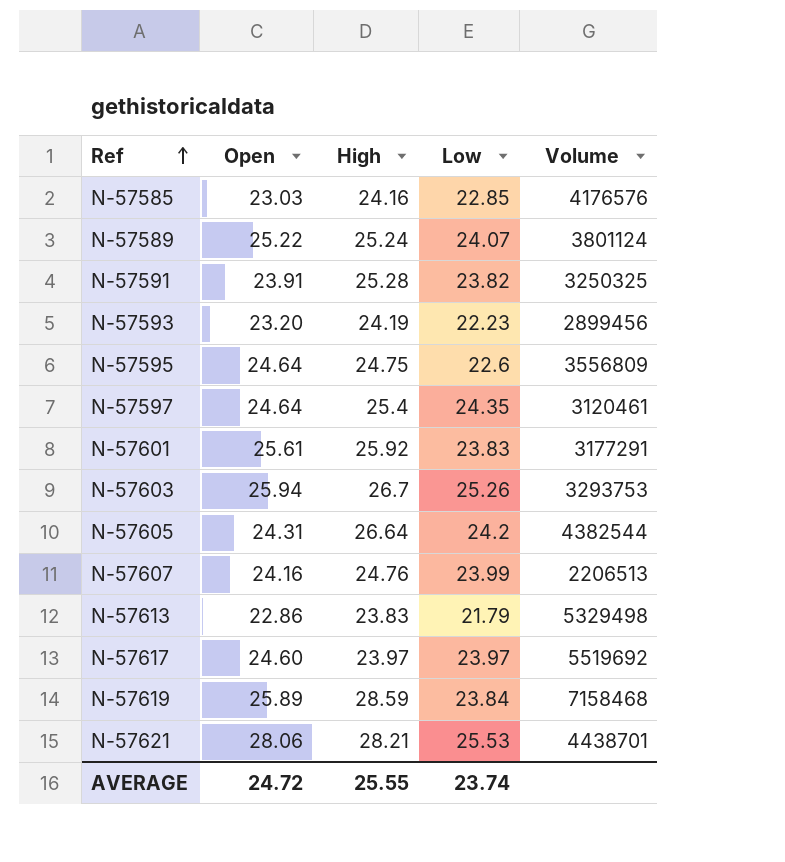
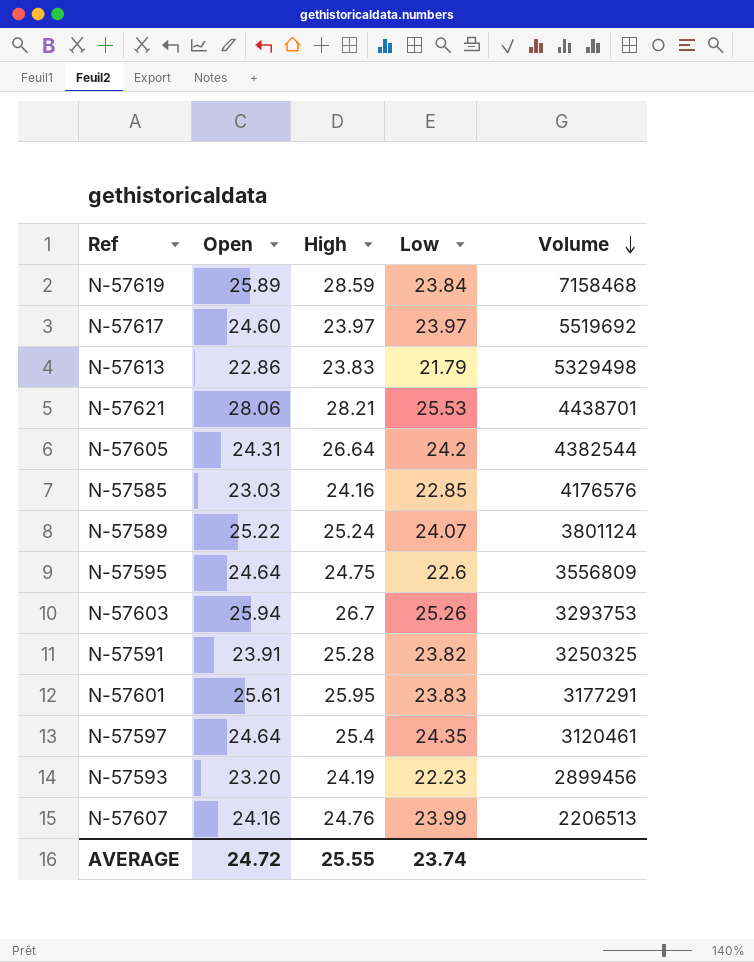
row order: Ref ascending -> Volume descending
N-57601 | High: 25.92 -> 25.95

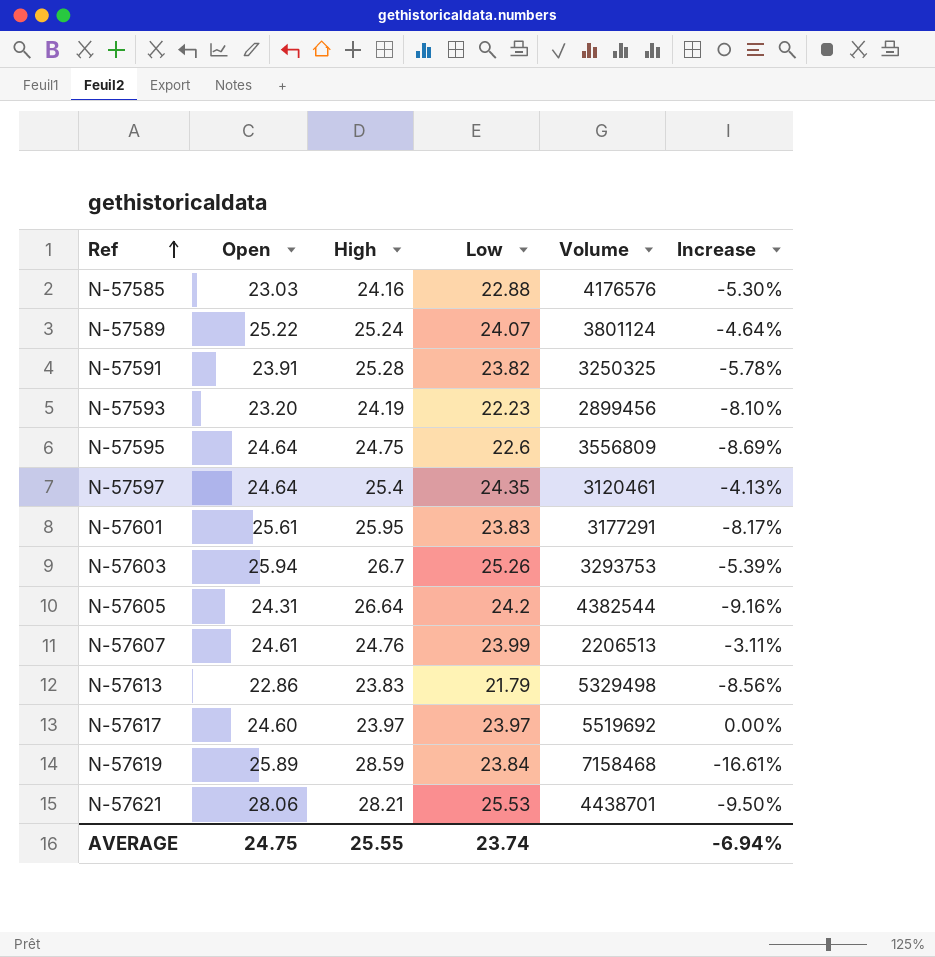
row order: Volume descending -> Ref ascending
column Increase | formula: none -> ([Low] - [High]) / [High]
N-57585 | Low: 22.85 -> 22.88
N-57607 | Open: 24.16 -> 24.61
AVERAGE | Open: 24.72 -> 24.75

